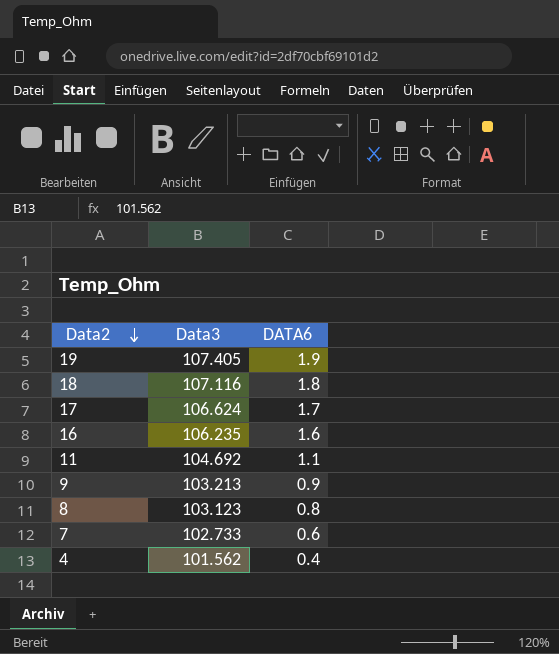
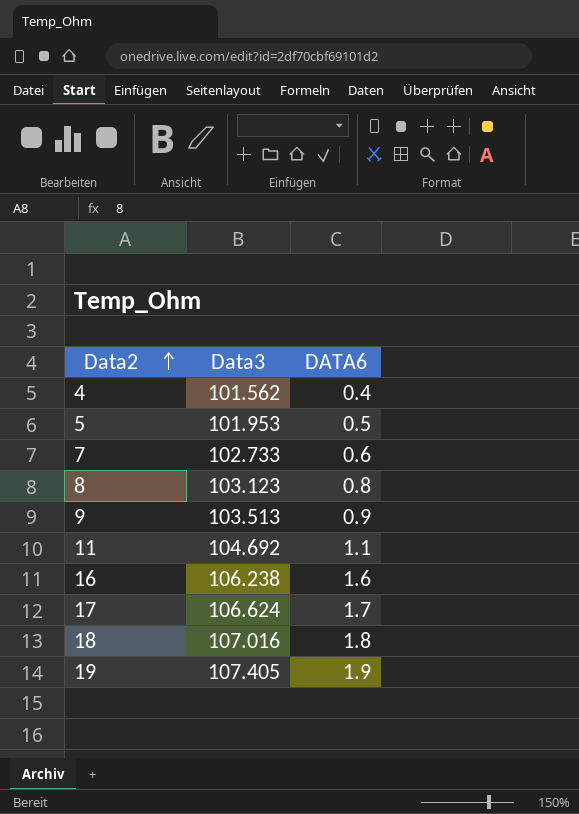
row order: Data2 descending -> Data2 ascending
row 5: none -> 101.953 | 0.5
9 | Data3: 103.213 -> 103.513
16 | Data3: 106.235 -> 106.238
18 | Data3: 107.116 -> 107.016

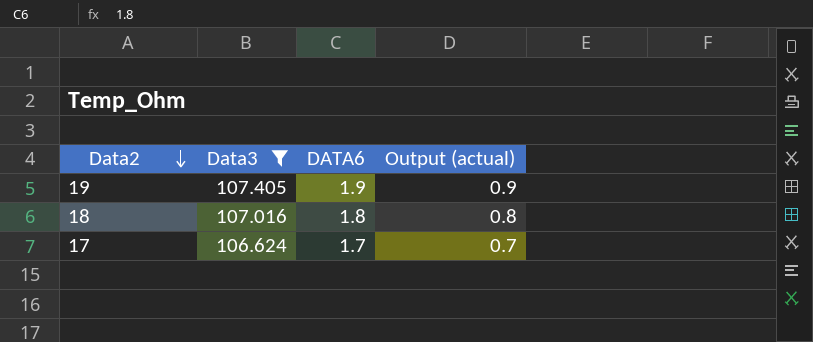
filter: none -> Data3 >= 106.624
row order: Data2 ascending -> Data2 descending
column Output (actual) | formula: none -> [DATA6] - 1

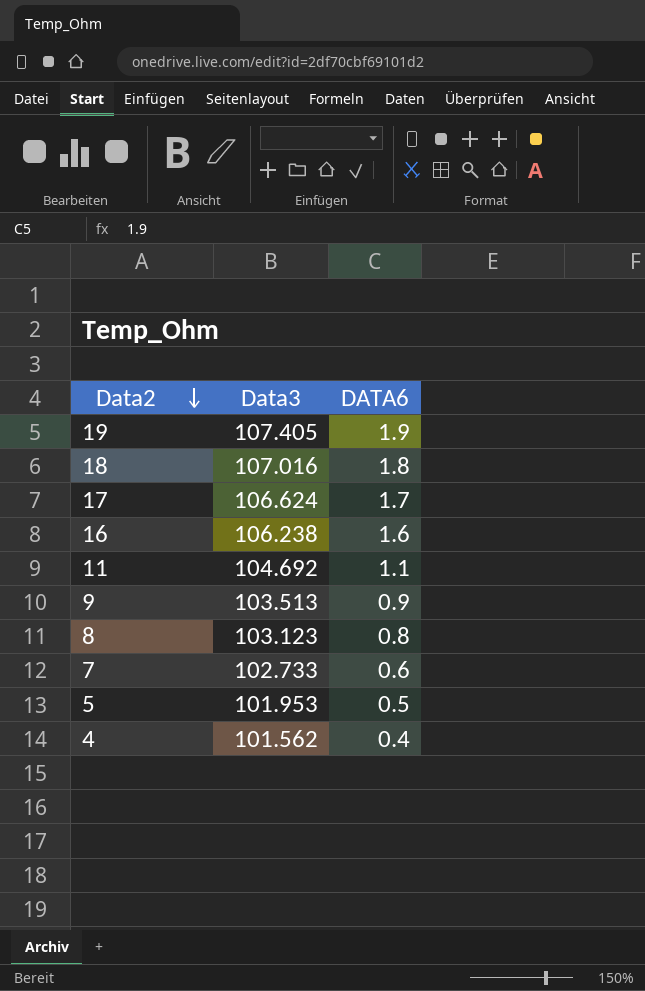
filter: Data3 >= 106.624 -> none
column Output (actual) | formula: [DATA6] - 1 -> none

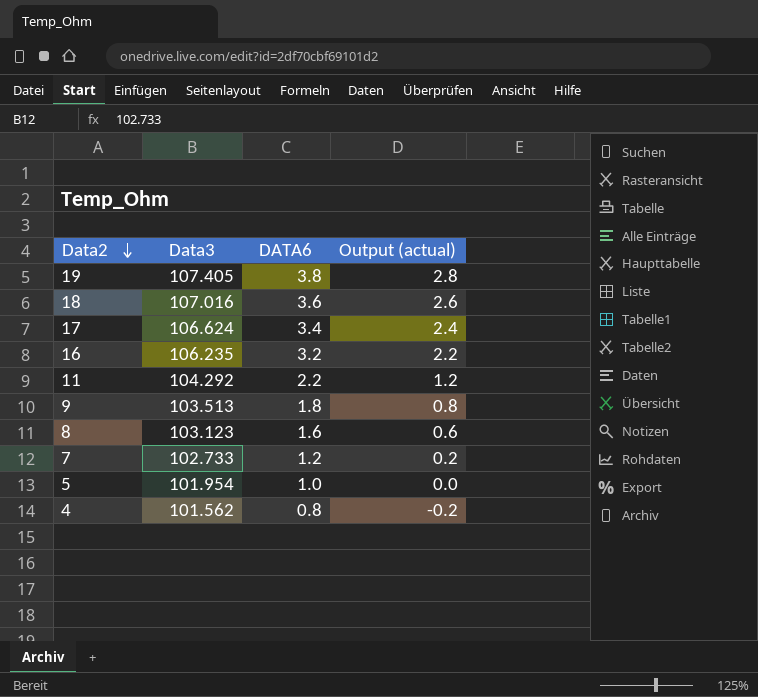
column Output (actual) | formula: none -> [DATA6] - 1
19 | DATA6: 1.9 -> 3.8
18 | DATA6: 1.8 -> 3.6
17 | DATA6: 1.7 -> 3.4
16 | Data3: 106.238 -> 106.235
16 | DATA6: 1.6 -> 3.2
11 | Data3: 104.692 -> 104.292
11 | DATA6: 1.1 -> 2.2
9 | DATA6: 0.9 -> 1.8
8 | DATA6: 0.8 -> 1.6
7 | DATA6: 0.6 -> 1.2
5 | Data3: 101.953 -> 101.954
5 | DATA6: 0.5 -> 1.0
4 | DATA6: 0.4 -> 0.8

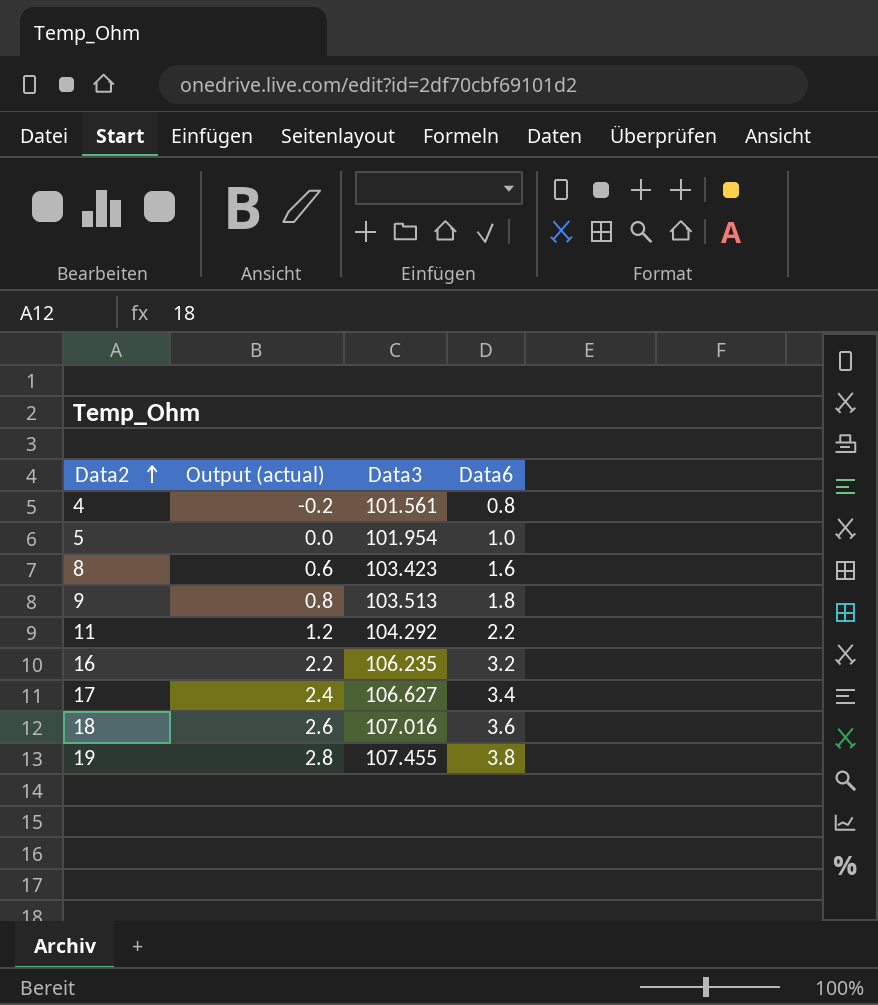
row order: Data2 descending -> Data2 ascending
column Output (actual) | position: 4 -> 2
column name: DATA6 -> Data6
row 7: 102.733 | 1.2 | 0.2 -> none
4 | Data3: 101.562 -> 101.561
8 | Data3: 103.123 -> 103.423
17 | Data3: 106.624 -> 106.627
19 | Data3: 107.405 -> 107.455

